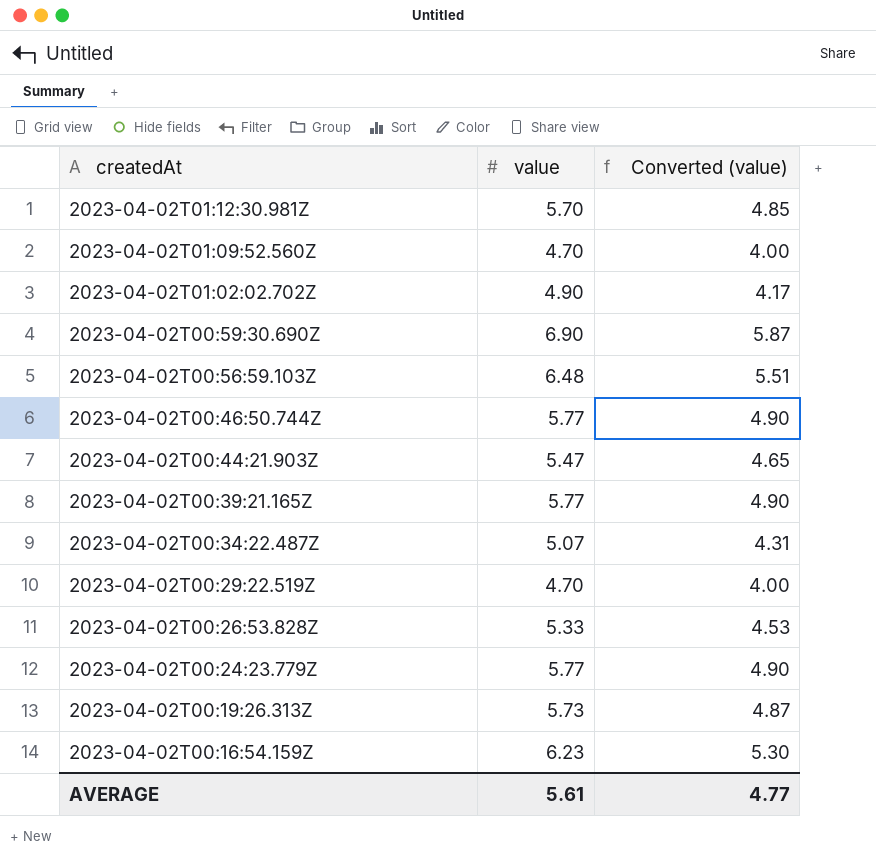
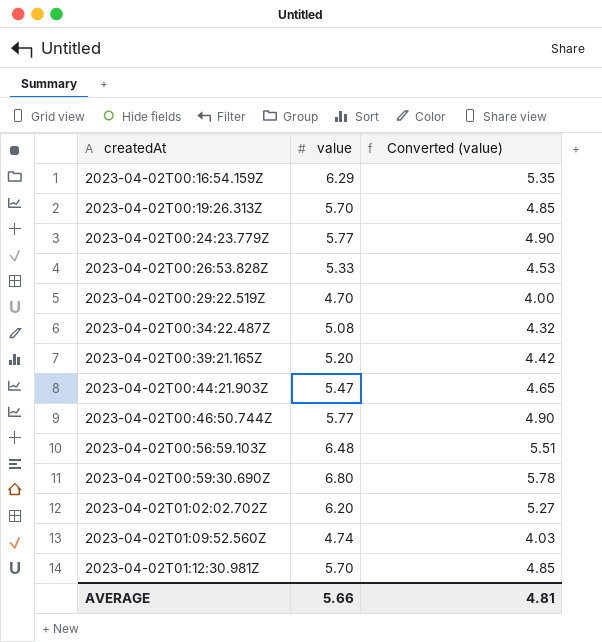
row order: createdAt descending -> createdAt ascending
2023-04-02T00:16:54.159Z | value: 6.23 -> 6.29
2023-04-02T00:16:54.159Z | Converted (value): 5.30 -> 5.35
2023-04-02T00:19:26.313Z | value: 5.73 -> 5.70
2023-04-02T00:19:26.313Z | Converted (value): 4.87 -> 4.85
2023-04-02T00:34:22.487Z | value: 5.07 -> 5.08
2023-04-02T00:34:22.487Z | Converted (value): 4.31 -> 4.32
2023-04-02T00:39:21.165Z | value: 5.77 -> 5.20
2023-04-02T00:39:21.165Z | Converted (value): 4.90 -> 4.42
2023-04-02T00:59:30.690Z | value: 6.90 -> 6.80
2023-04-02T00:59:30.690Z | Converted (value): 5.87 -> 5.78
2023-04-02T01:02:02.702Z | value: 4.90 -> 6.20
2023-04-02T01:02:02.702Z | Converted (value): 4.17 -> 5.27
2023-04-02T01:09:52.560Z | value: 4.70 -> 4.74
2023-04-02T01:09:52.560Z | Converted (value): 4.00 -> 4.03
AVERAGE | value: 5.61 -> 5.66
AVERAGE | Converted (value): 4.77 -> 4.81

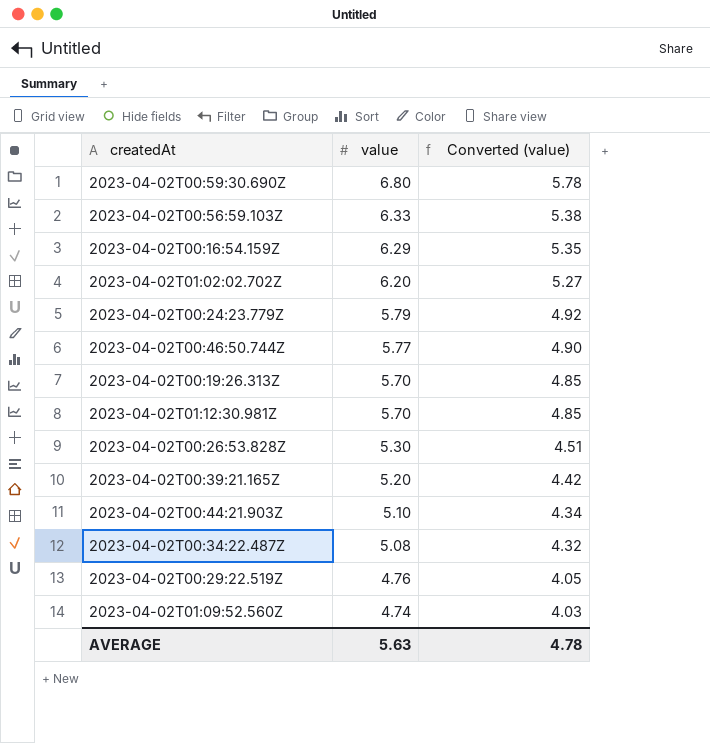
row order: createdAt ascending -> value descending
2023-04-02T00:56:59.103Z | value: 6.48 -> 6.33
2023-04-02T00:56:59.103Z | Converted (value): 5.51 -> 5.38
2023-04-02T00:24:23.779Z | value: 5.77 -> 5.79
2023-04-02T00:24:23.779Z | Converted (value): 4.90 -> 4.92
2023-04-02T00:26:53.828Z | value: 5.33 -> 5.30
2023-04-02T00:26:53.828Z | Converted (value): 4.53 -> 4.51
2023-04-02T00:44:21.903Z | value: 5.47 -> 5.10
2023-04-02T00:44:21.903Z | Converted (value): 4.65 -> 4.34
2023-04-02T00:29:22.519Z | value: 4.70 -> 4.76
2023-04-02T00:29:22.519Z | Converted (value): 4.00 -> 4.05
AVERAGE | value: 5.66 -> 5.63
AVERAGE | Converted (value): 4.81 -> 4.78

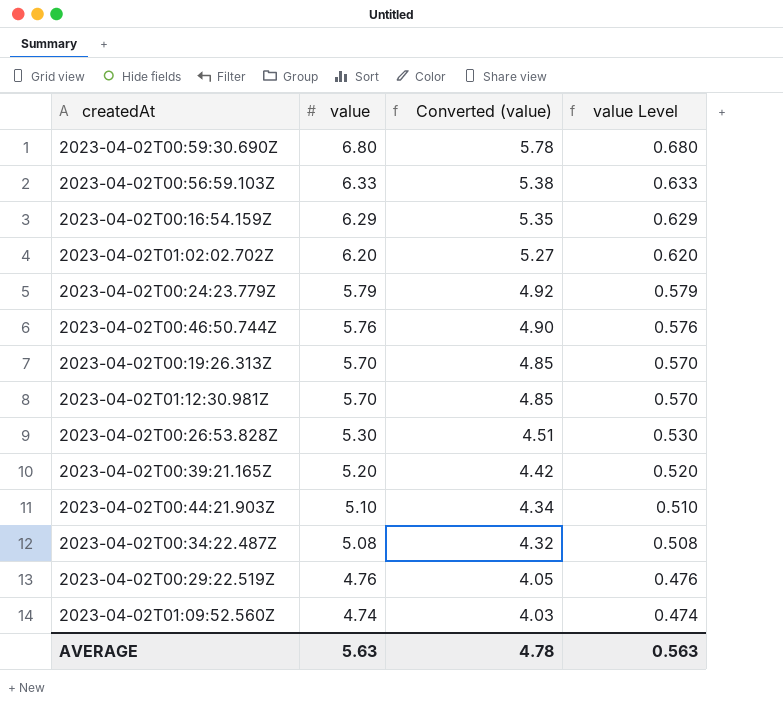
column value Level | formula: none -> [value] * 0.1
2023-04-02T00:46:50.744Z | value: 5.77 -> 5.76

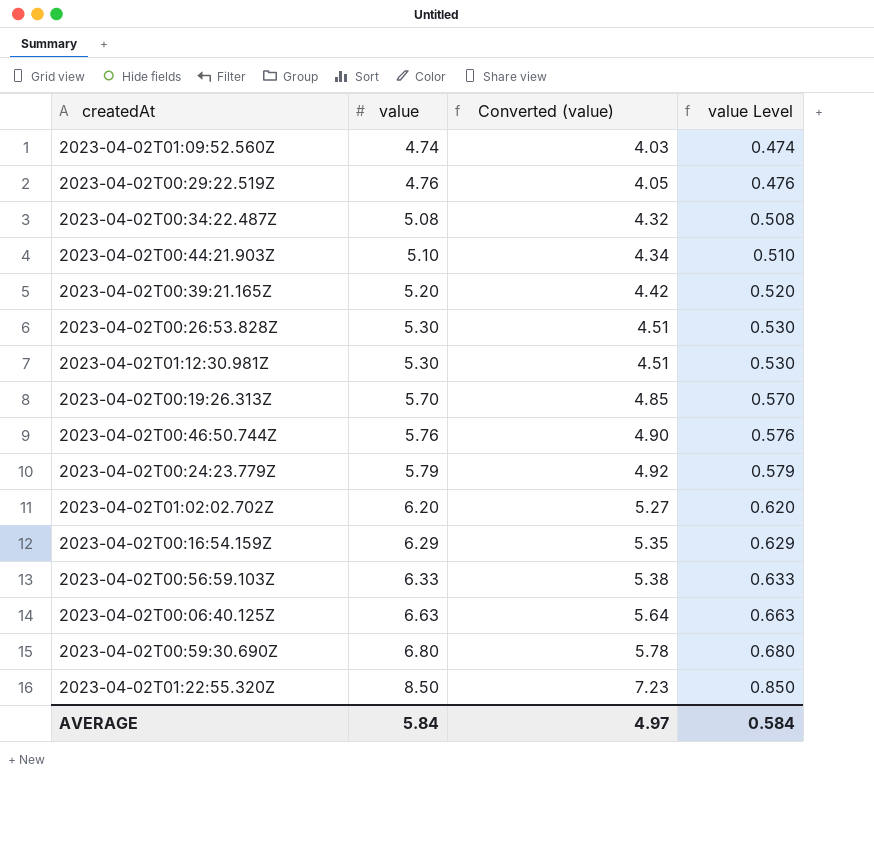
row order: value descending -> value ascending
2023-04-02T01:12:30.981Z | value: 5.70 -> 5.30
2023-04-02T01:12:30.981Z | Converted (value): 4.85 -> 4.51
2023-04-02T01:12:30.981Z | value Level: 0.570 -> 0.530
row 2023-04-02T00:06:40.125Z: none -> 6.63 | 5.64 | 0.663
row 2023-04-02T01:22:55.320Z: none -> 8.50 | 7.23 | 0.850
AVERAGE | value: 5.63 -> 5.84
AVERAGE | Converted (value): 4.78 -> 4.97
AVERAGE | value Level: 0.563 -> 0.584

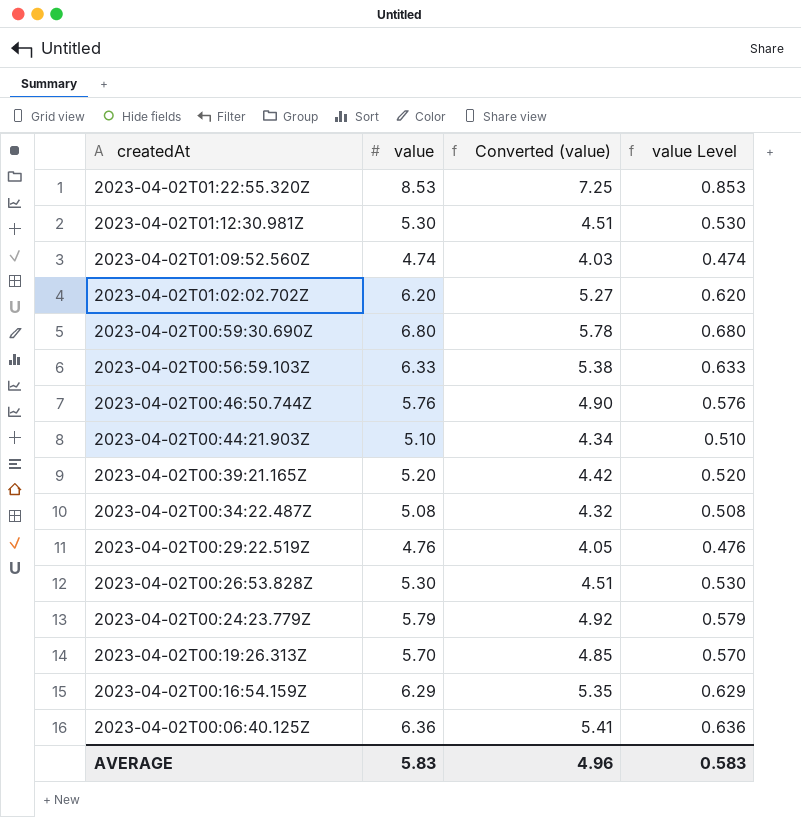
row order: value ascending -> createdAt descending
2023-04-02T01:22:55.320Z | value: 8.50 -> 8.53
2023-04-02T01:22:55.320Z | Converted (value): 7.23 -> 7.25
2023-04-02T01:22:55.320Z | value Level: 0.850 -> 0.853
2023-04-02T00:06:40.125Z | value: 6.63 -> 6.36
2023-04-02T00:06:40.125Z | Converted (value): 5.64 -> 5.41
2023-04-02T00:06:40.125Z | value Level: 0.663 -> 0.636
AVERAGE | value: 5.84 -> 5.83
AVERAGE | Converted (value): 4.97 -> 4.96
AVERAGE | value Level: 0.584 -> 0.583

